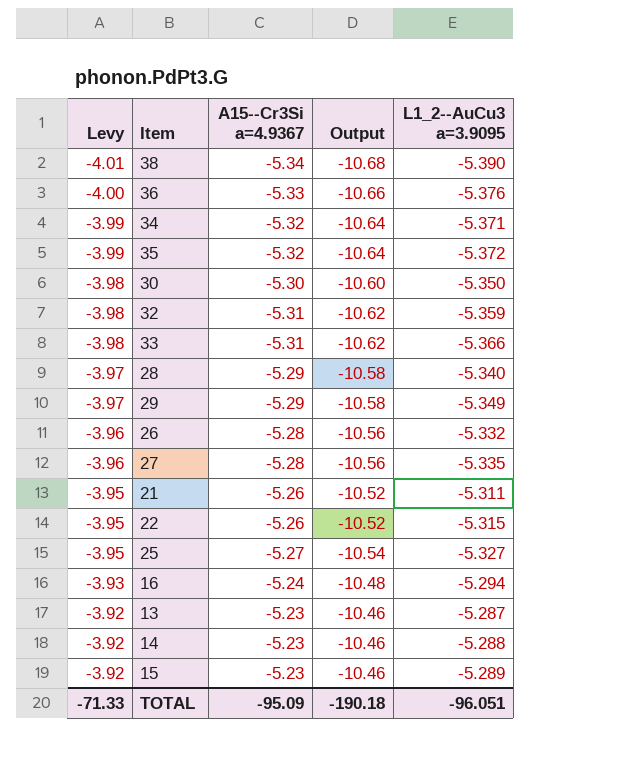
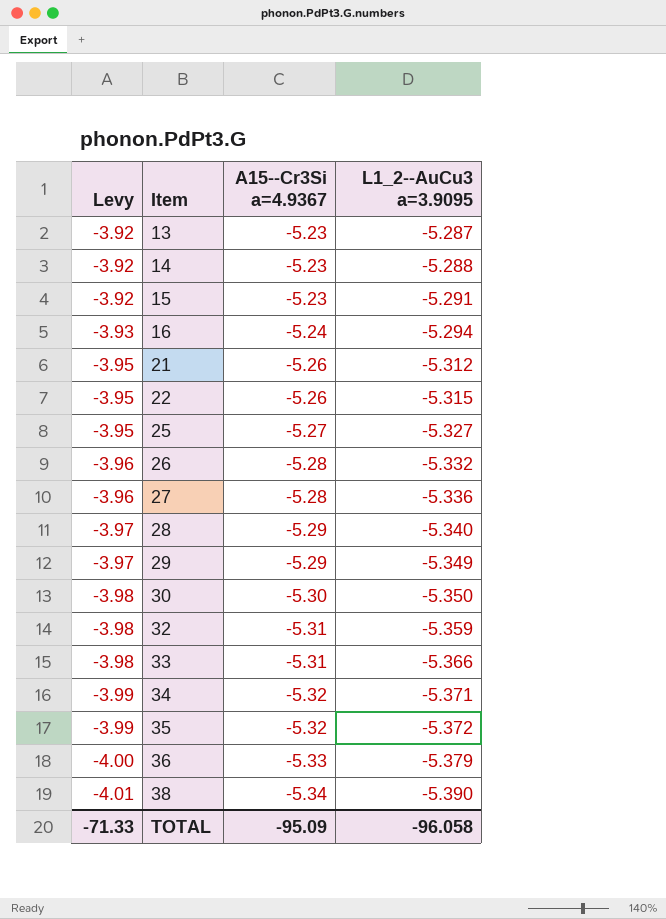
row order: Levy ascending -> Levy descending
column Output | formula: [A15--Cr3Si a=4.9367] * 2 -> none
15 | L1_2--AuCu3 a=3.9095: -5.289 -> -5.291
21 | L1_2--AuCu3 a=3.9095: -5.311 -> -5.312
27 | L1_2--AuCu3 a=3.9095: -5.335 -> -5.336
36 | L1_2--AuCu3 a=3.9095: -5.376 -> -5.379
TOTAL | L1_2--AuCu3 a=3.9095: -96.051 -> -96.058

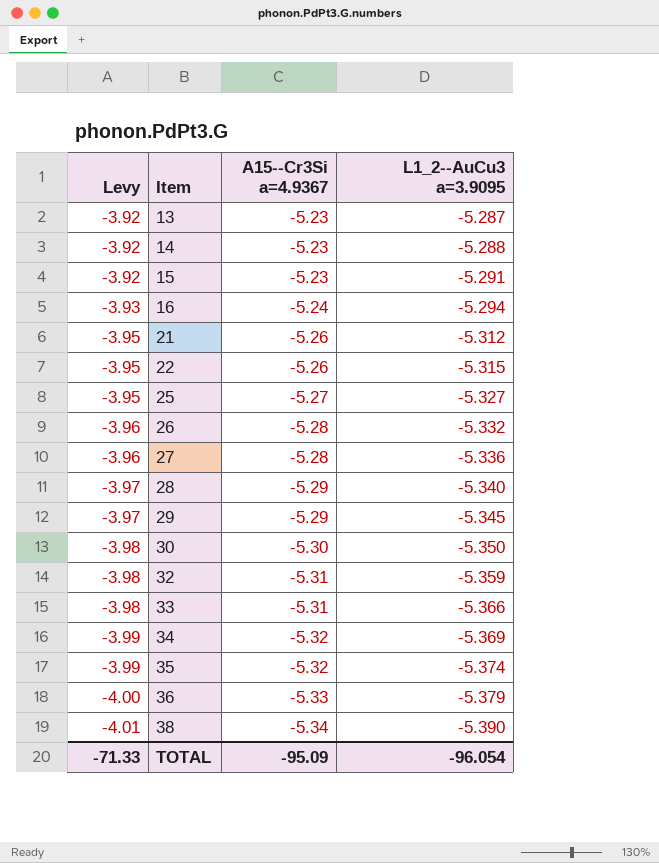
29 | L1_2--AuCu3 a=3.9095: -5.349 -> -5.345
34 | L1_2--AuCu3 a=3.9095: -5.371 -> -5.369
35 | L1_2--AuCu3 a=3.9095: -5.372 -> -5.374
TOTAL | L1_2--AuCu3 a=3.9095: -96.058 -> -96.054

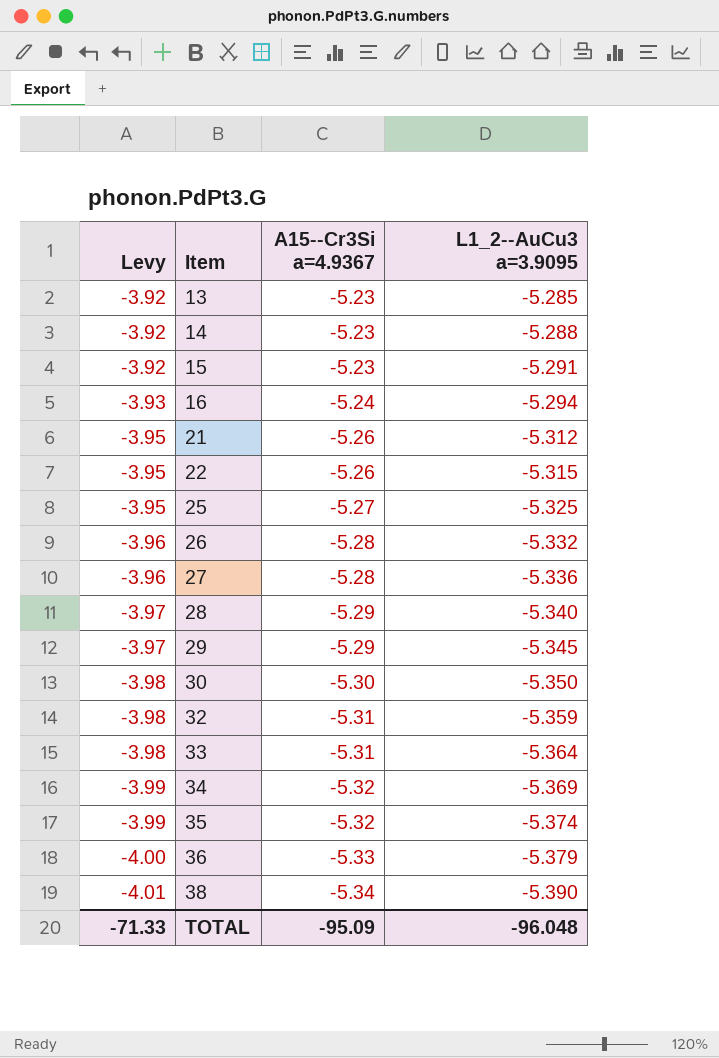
13 | L1_2--AuCu3 a=3.9095: -5.287 -> -5.285
25 | L1_2--AuCu3 a=3.9095: -5.327 -> -5.325
33 | L1_2--AuCu3 a=3.9095: -5.366 -> -5.364
TOTAL | L1_2--AuCu3 a=3.9095: -96.054 -> -96.048

